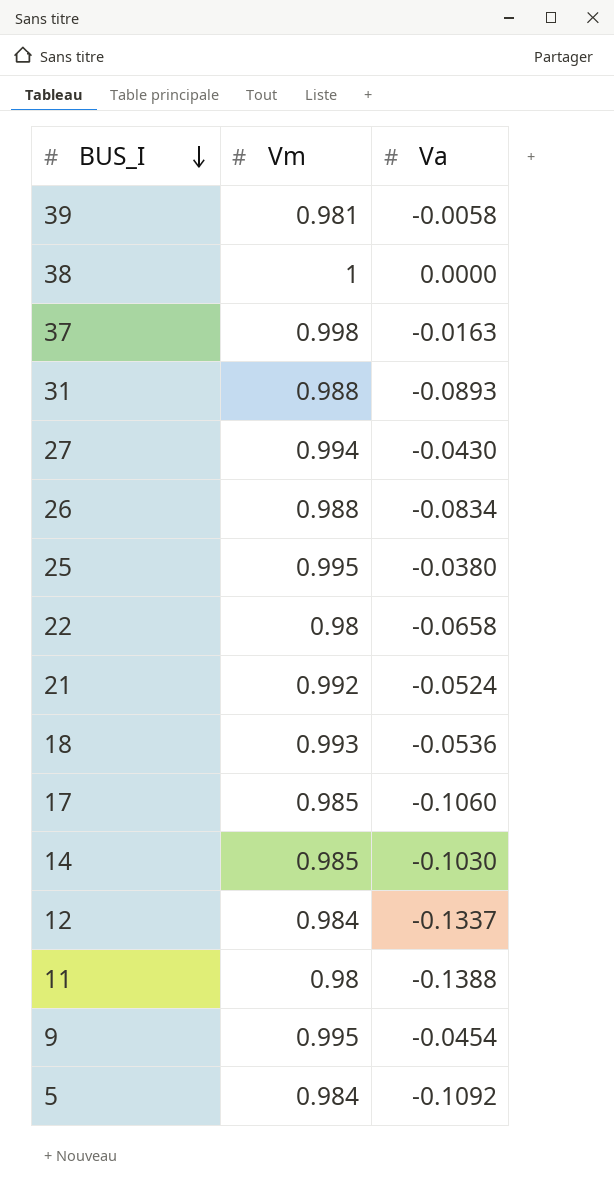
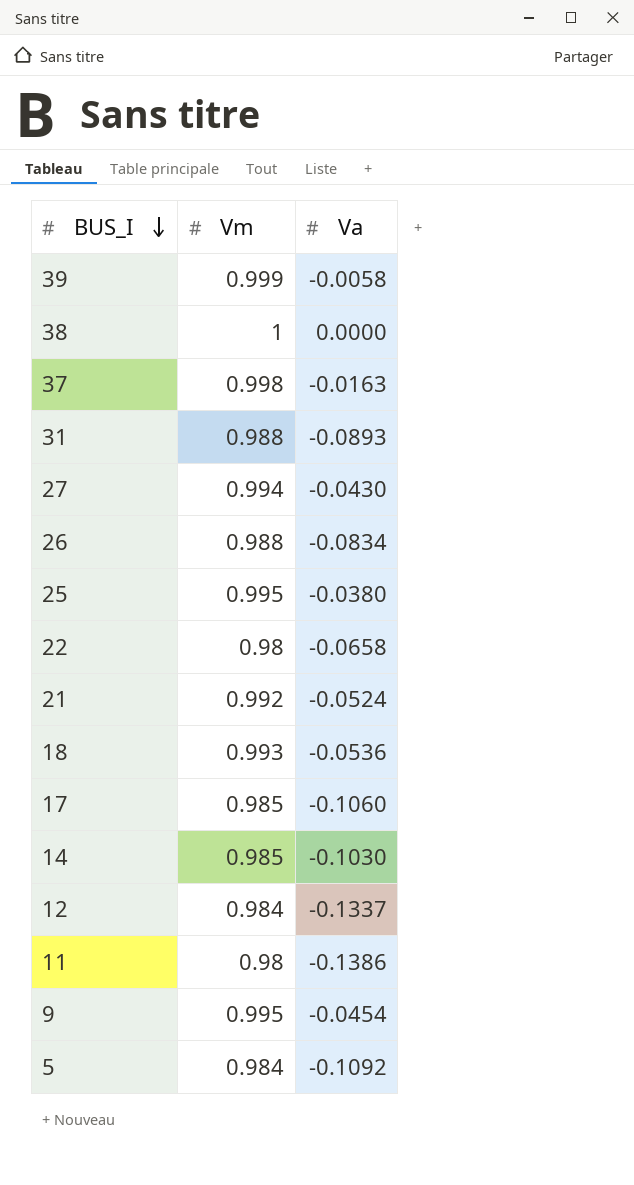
39 | Vm: 0.981 -> 0.999
11 | Va: -0.1388 -> -0.1386

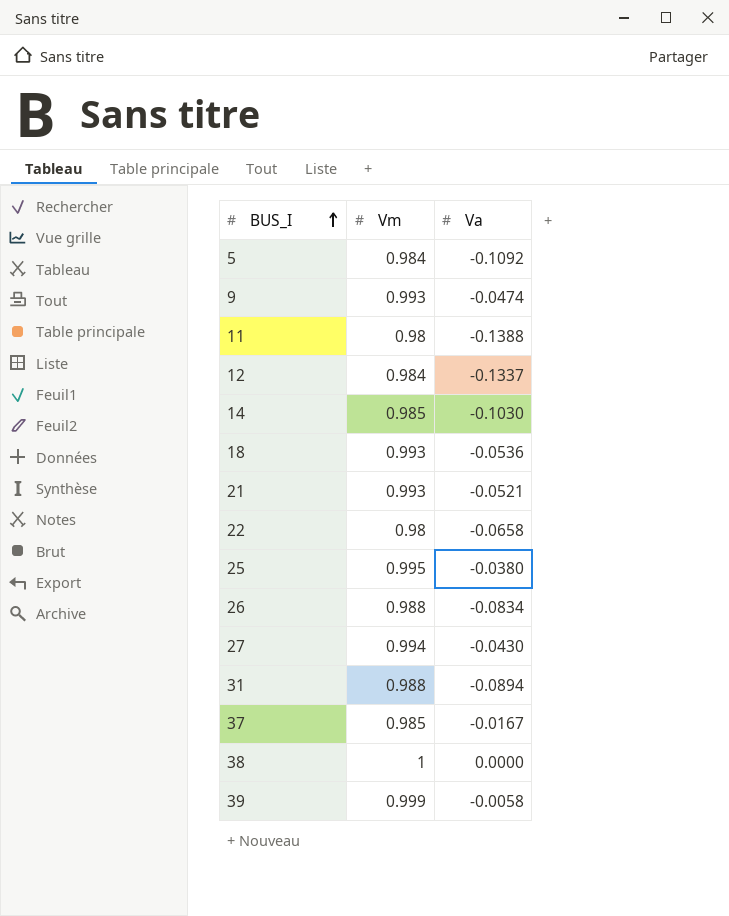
row order: BUS_I descending -> BUS_I ascending
row 17: 0.985 | -0.1060 -> none
9 | Vm: 0.995 -> 0.993
9 | Va: -0.0454 -> -0.0474
11 | Va: -0.1386 -> -0.1388
21 | Vm: 0.992 -> 0.993
21 | Va: -0.0524 -> -0.0521
31 | Va: -0.0893 -> -0.0894
37 | Vm: 0.998 -> 0.985
37 | Va: -0.0163 -> -0.0167

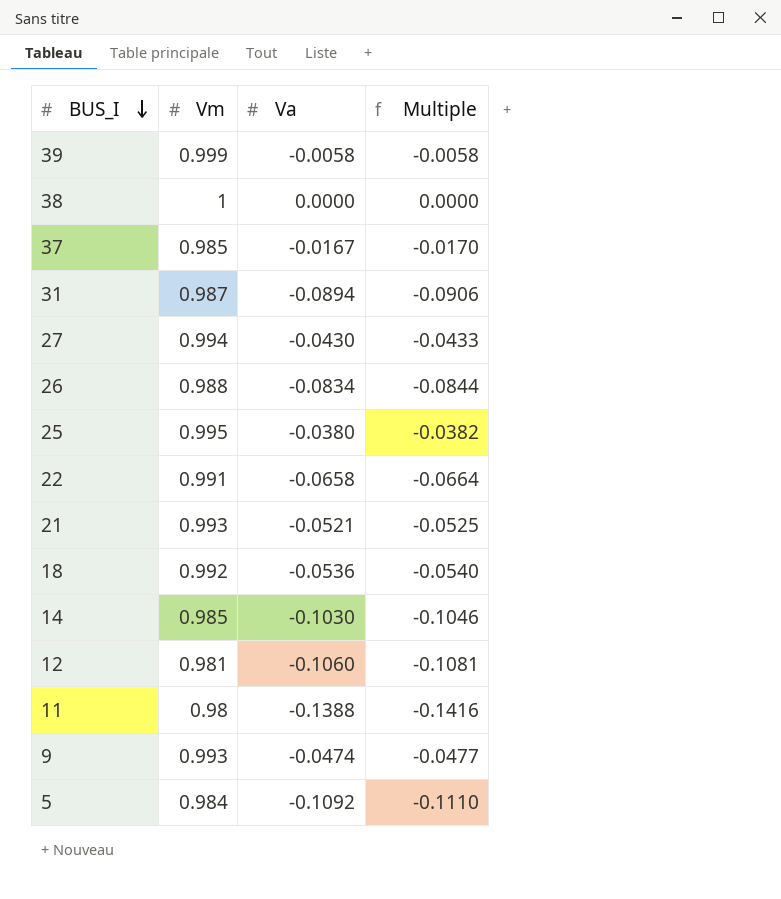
row order: BUS_I ascending -> BUS_I descending
column Multiple | formula: none -> [Va] / [Vm]
31 | Vm: 0.988 -> 0.987
22 | Vm: 0.98 -> 0.991
18 | Vm: 0.993 -> 0.992
12 | Vm: 0.984 -> 0.981
12 | Va: -0.1337 -> -0.1060

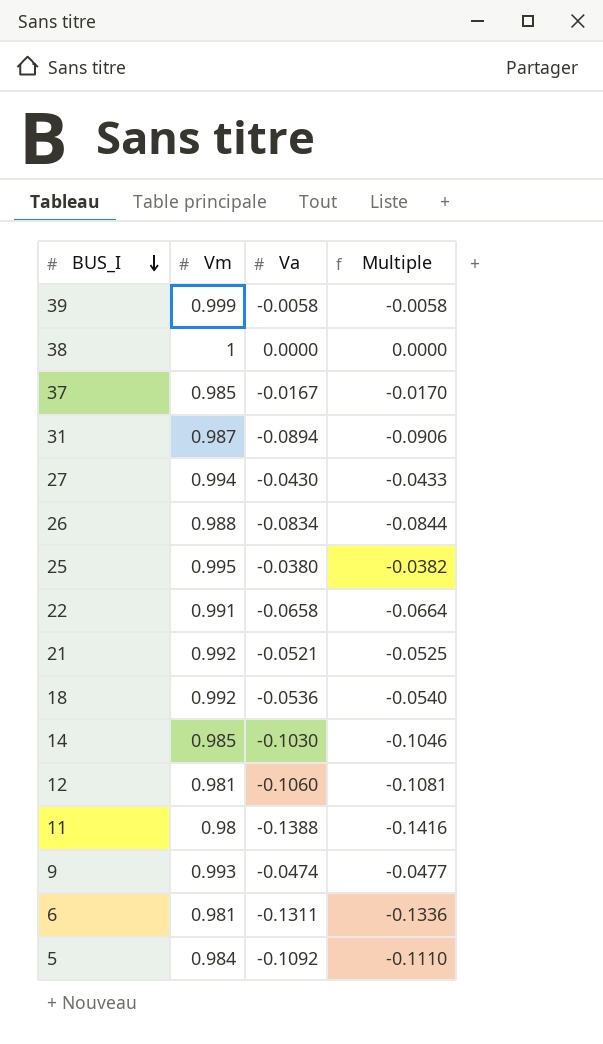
21 | Vm: 0.993 -> 0.992
row 6: none -> 0.981 | -0.1311 | -0.1336

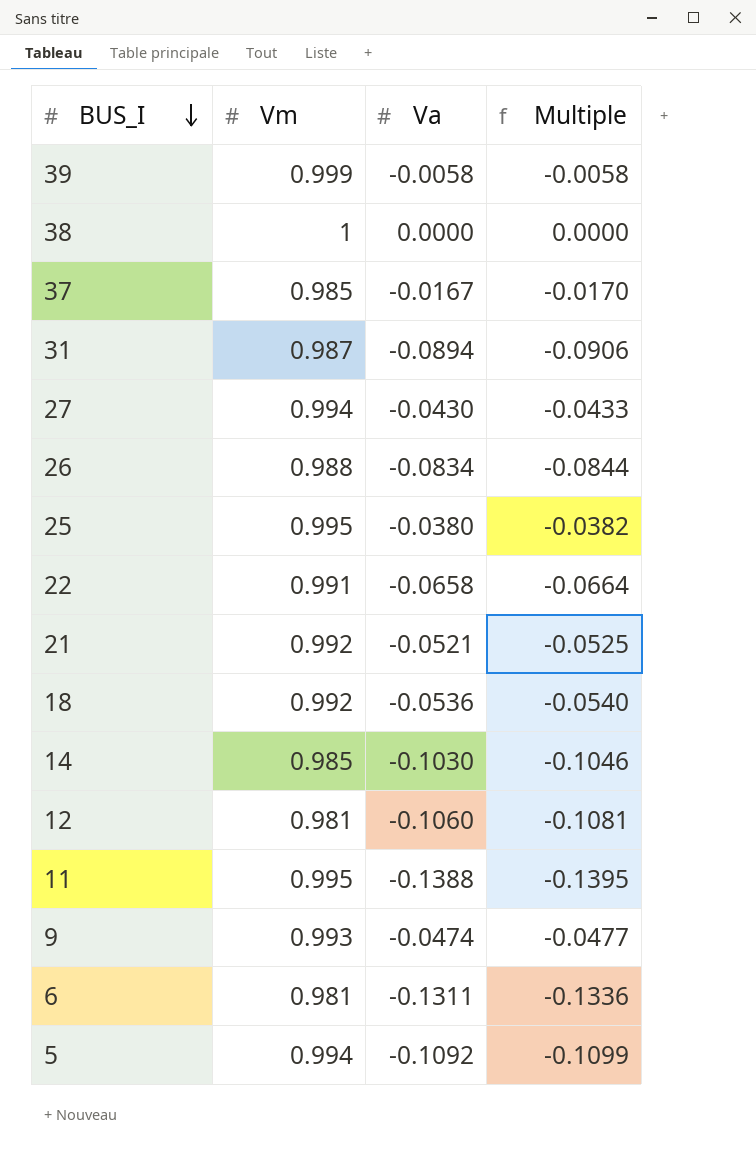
11 | Vm: 0.98 -> 0.995
11 | Multiple: -0.1416 -> -0.1395
5 | Vm: 0.984 -> 0.994
5 | Multiple: -0.1110 -> -0.1099

